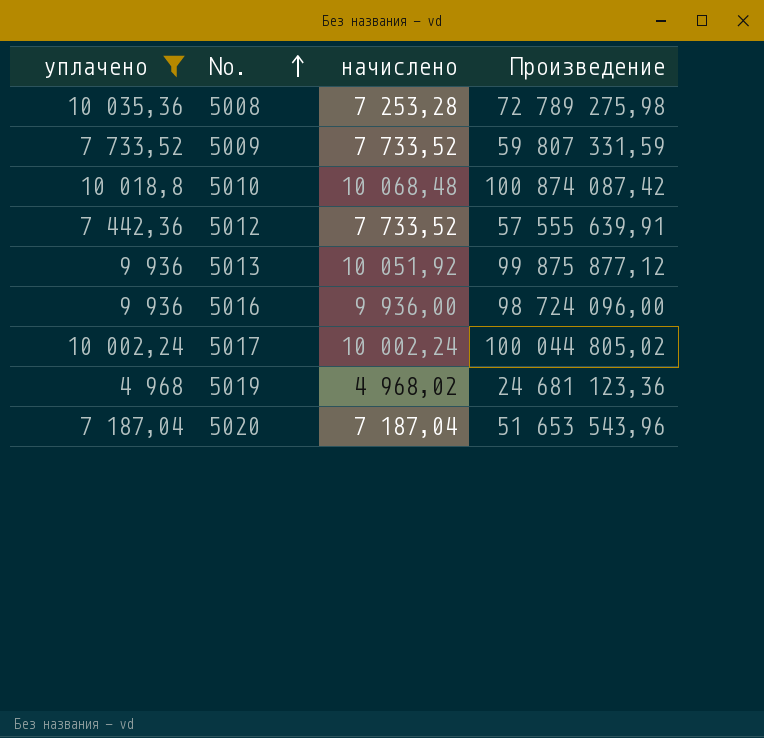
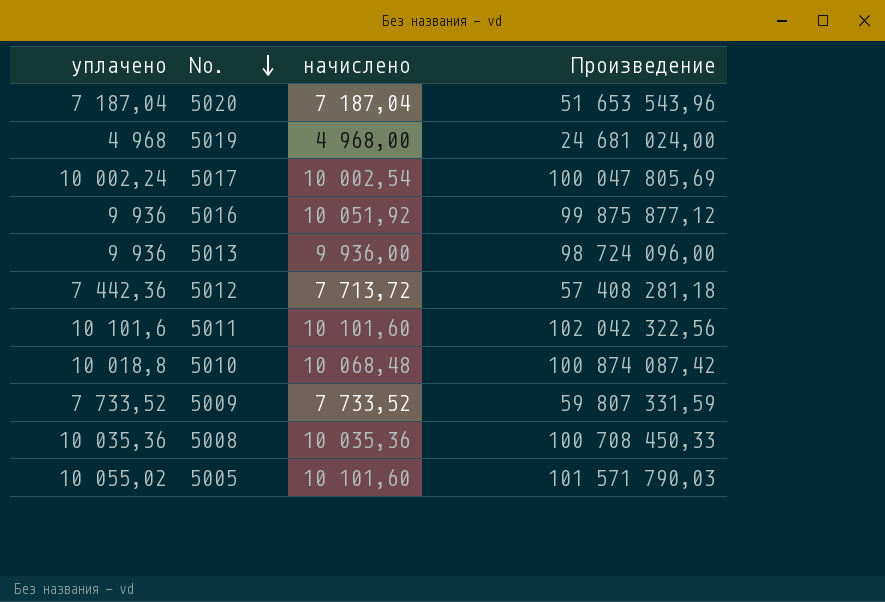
filter: уплачено <= 10 035,36 -> none
row order: No. ascending -> No. descending
5019 | начислено: 4 968,02 -> 4 968,00
5019 | Произведение: 24 681 123,36 -> 24 681 024,00
5017 | начислено: 10 002,24 -> 10 002,54
5017 | Произведение: 100 044 805,02 -> 100 047 805,69
5016 | начислено: 9 936,00 -> 10 051,92
5016 | Произведение: 98 724 096,00 -> 99 875 877,12
5013 | начислено: 10 051,92 -> 9 936,00
5013 | Произведение: 99 875 877,12 -> 98 724 096,00
5012 | начислено: 7 733,52 -> 7 713,72
5012 | Произведение: 57 555 639,91 -> 57 408 281,18
5008 | начислено: 7 253,28 -> 10 035,36
5008 | Произведение: 72 789 275,98 -> 100 708 450,33

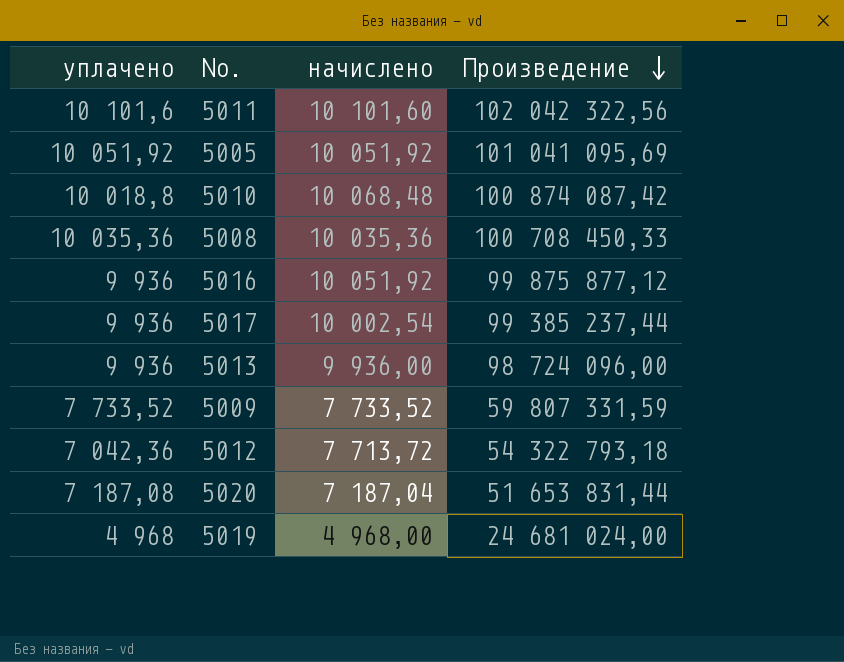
row order: No. descending -> Произведение descending
5005 | уплачено: 10 055,02 -> 10 051,92
5005 | начислено: 10 101,60 -> 10 051,92
5005 | Произведение: 101 571 790,03 -> 101 041 095,69
5017 | уплачено: 10 002,24 -> 9 936
5017 | Произведение: 100 047 805,69 -> 99 385 237,44
5012 | уплачено: 7 442,36 -> 7 042,36
5012 | Произведение: 57 408 281,18 -> 54 322 793,18
5020 | уплачено: 7 187,04 -> 7 187,08
5020 | Произведение: 51 653 543,96 -> 51 653 831,44

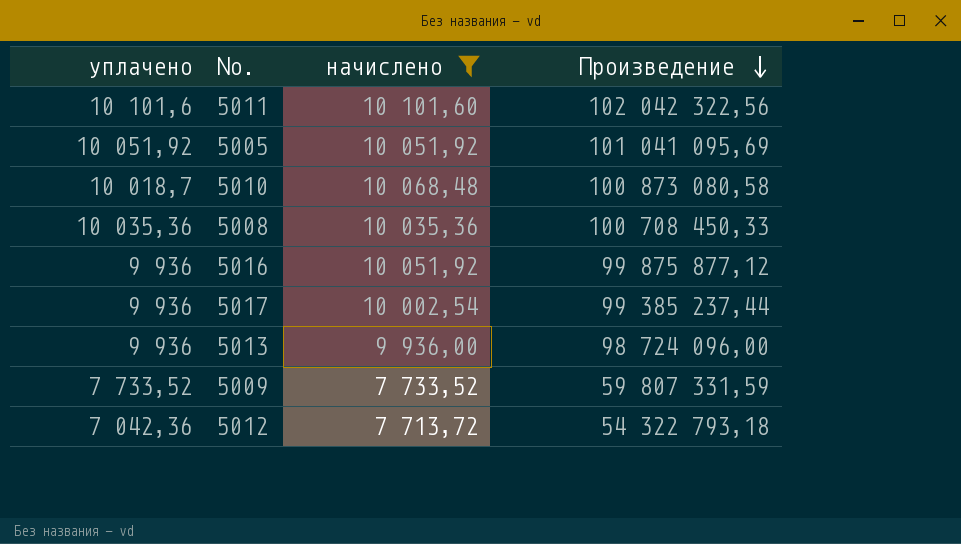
filter: none -> начислено >= 7 713,72
5010 | уплачено: 10 018,8 -> 10 018,7
5010 | Произведение: 100 874 087,42 -> 100 873 080,58

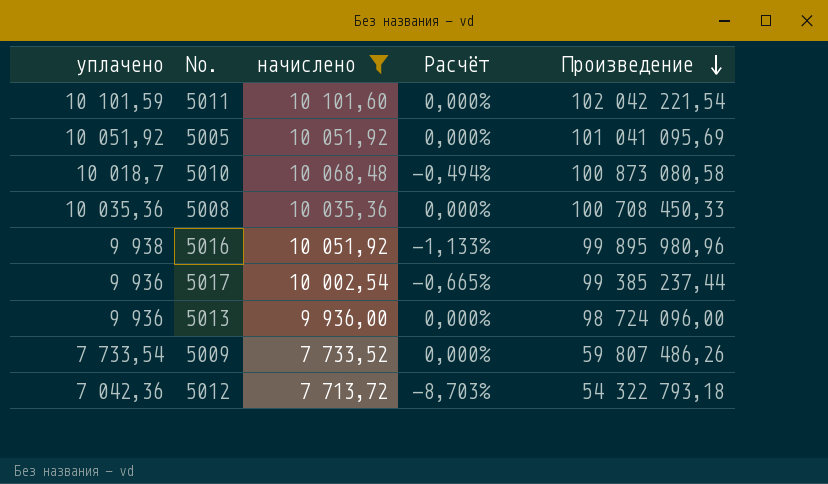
column Расчёт | formula: none -> ([уплачено] - [начислено]) / [начислено]
5011 | уплачено: 10 101,6 -> 10 101,59
5011 | Произведение: 102 042 322,56 -> 102 042 221,54
5016 | уплачено: 9 936 -> 9 938
5016 | Произведение: 99 875 877,12 -> 99 895 980,96
5009 | уплачено: 7 733,52 -> 7 733,54
5009 | Произведение: 59 807 331,59 -> 59 807 486,26

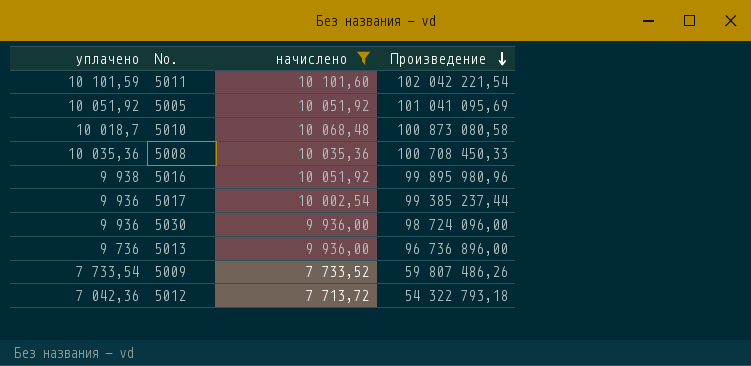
column Расчёт | formula: ([уплачено] - [начислено]) / [начислено] -> none
row 5030: none -> 9 936 | 9 936,00 | 98 724 096,00
5013 | уплачено: 9 936 -> 9 736
5013 | Произведение: 98 724 096,00 -> 96 736 896,00

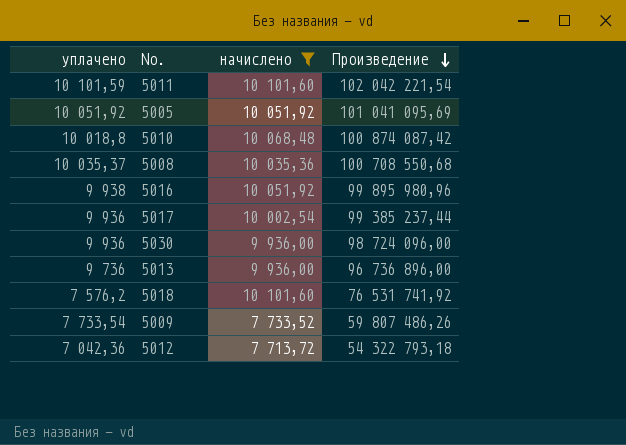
5010 | уплачено: 10 018,7 -> 10 018,8
5010 | Произведение: 100 873 080,58 -> 100 874 087,42
5008 | уплачено: 10 035,36 -> 10 035,37
5008 | Произведение: 100 708 450,33 -> 100 708 550,68
row 5018: none -> 7 576,2 | 10 101,60 | 76 531 741,92

